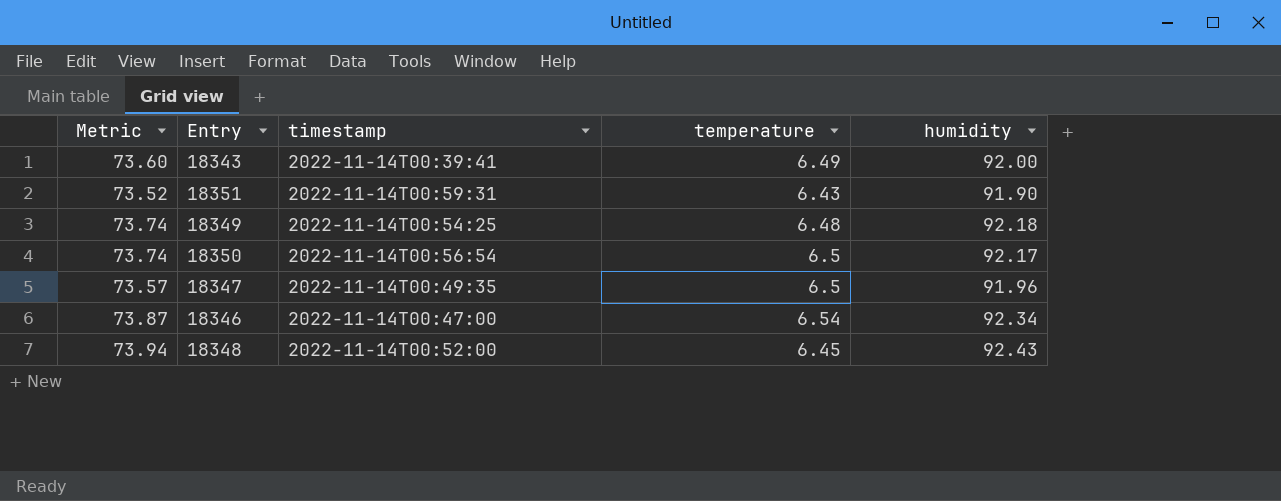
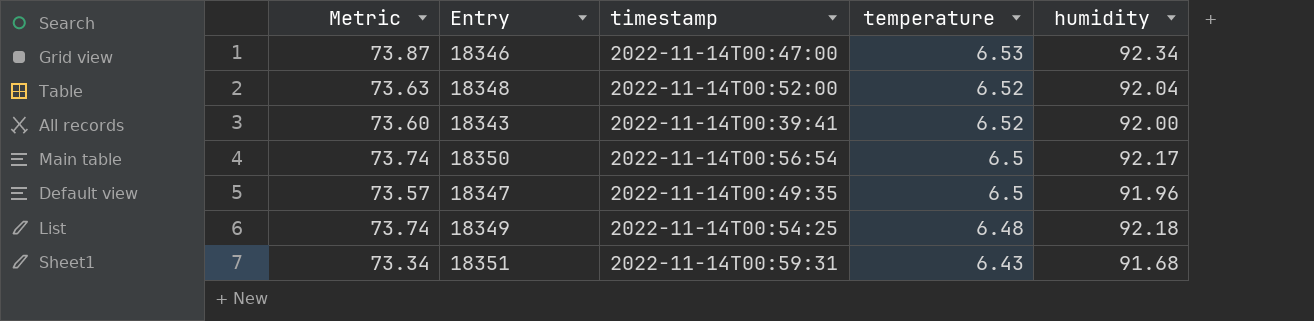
row order: none -> temperature descending
18346 | temperature: 6.54 -> 6.53
18348 | Metric: 73.94 -> 73.63
18348 | temperature: 6.45 -> 6.52
18348 | humidity: 92.43 -> 92.04
18343 | temperature: 6.49 -> 6.52
18351 | Metric: 73.52 -> 73.34
18351 | humidity: 91.90 -> 91.68

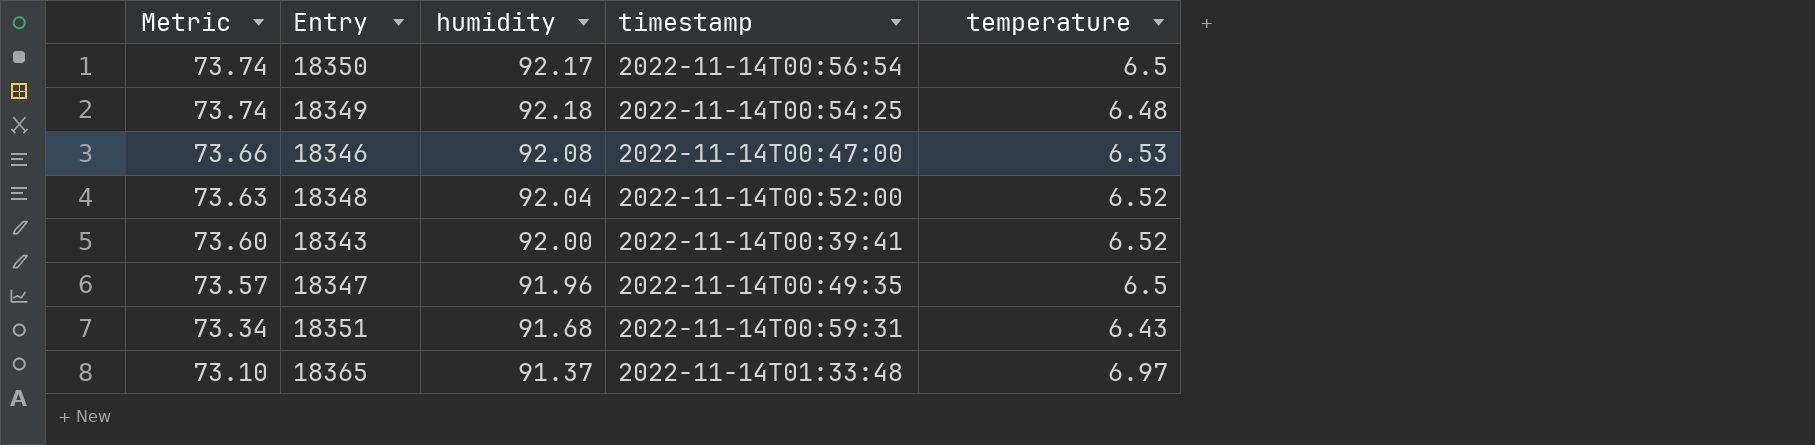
row order: temperature descending -> Metric descending
column humidity | position: 5 -> 3
18346 | Metric: 73.87 -> 73.66
18346 | humidity: 92.34 -> 92.08
row 18365: none -> 73.10 | 91.37 | 2022-11-14T01:33:48 | 6.97

